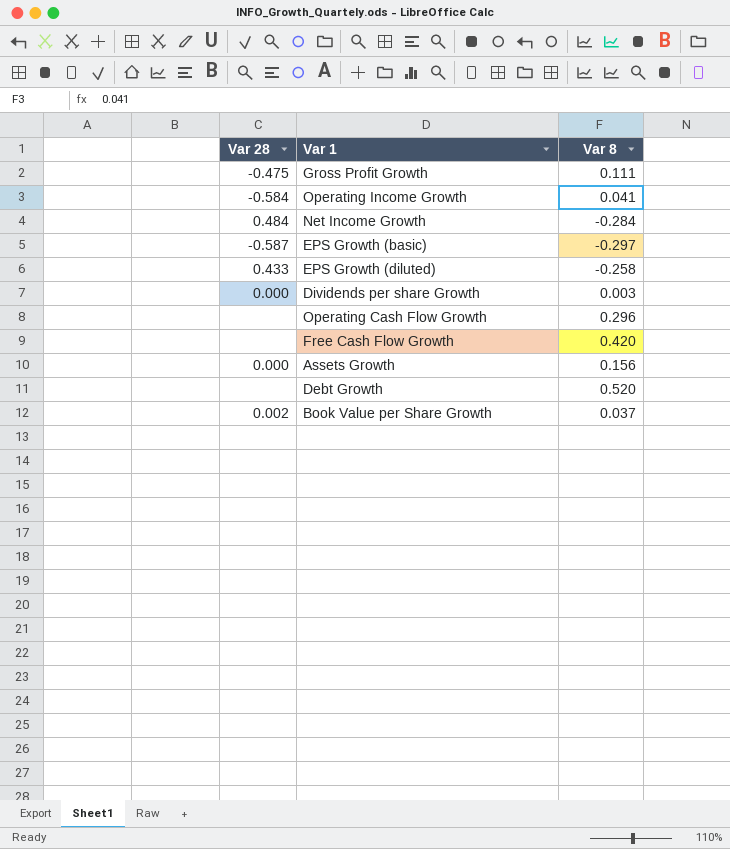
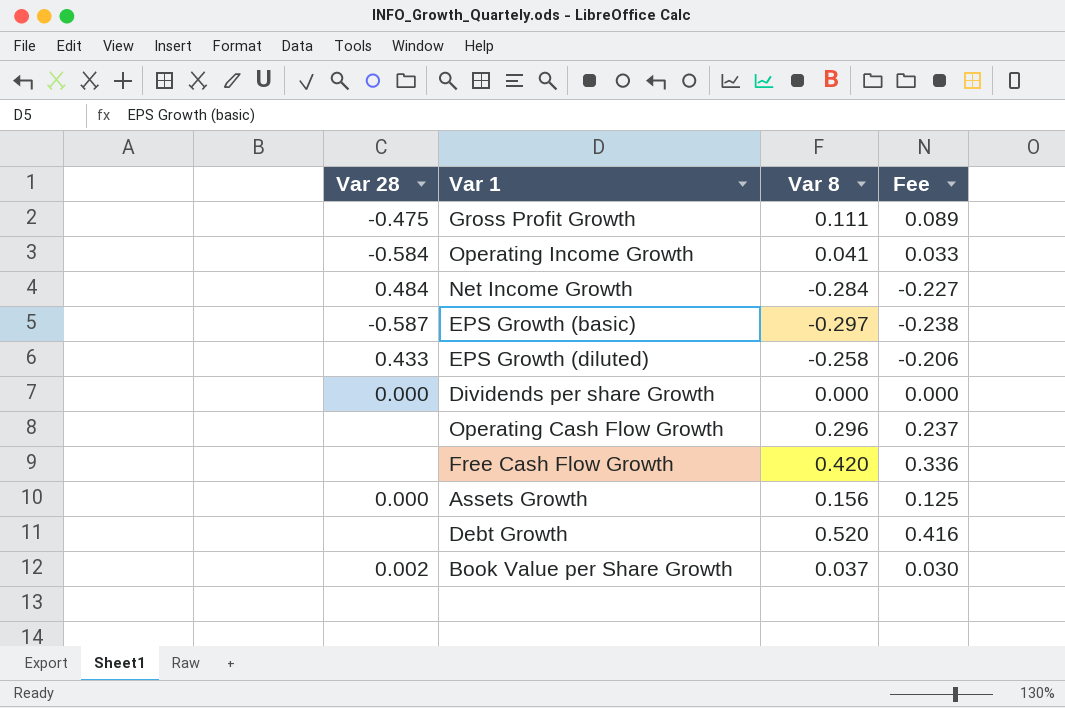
column Fee | formula: none -> [Var 8] * 0.8
Dividends per share Growth | Var 8: 0.003 -> 0.000

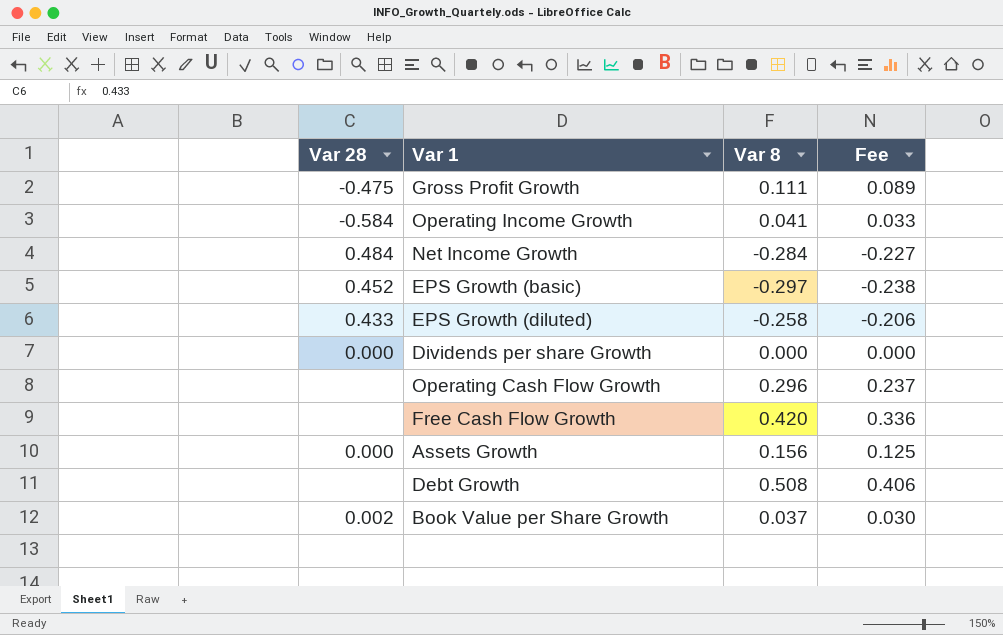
EPS Growth (basic) | Var 28: -0.587 -> 0.452
Debt Growth | Var 8: 0.520 -> 0.508
Debt Growth | Fee: 0.416 -> 0.406

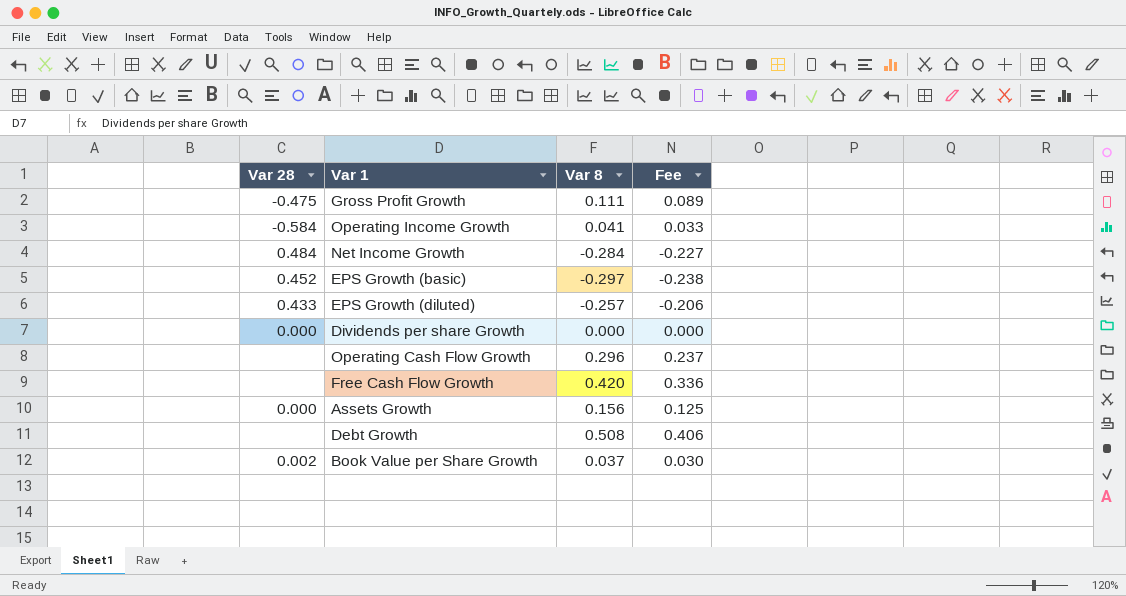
EPS Growth (diluted) | Var 8: -0.258 -> -0.257

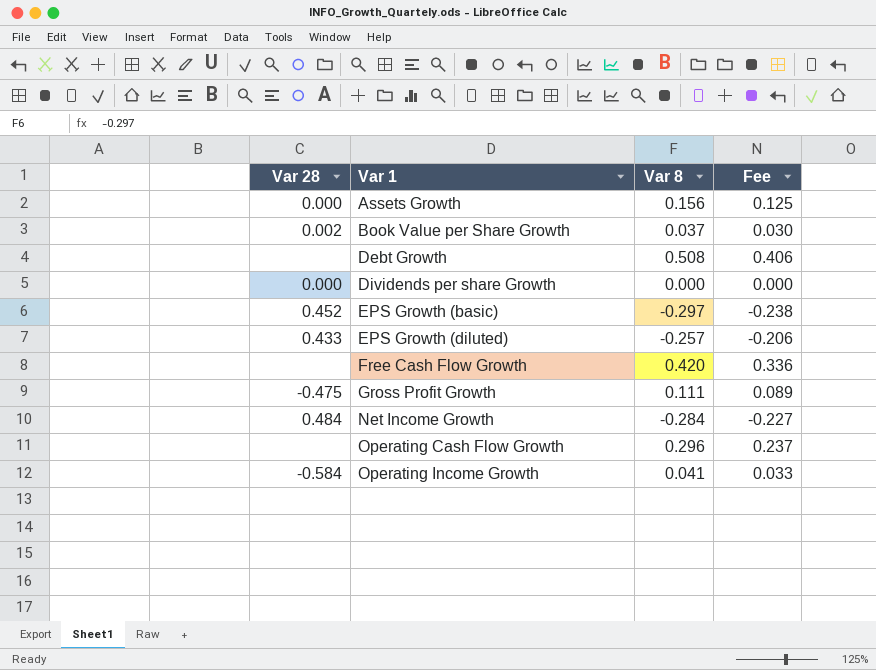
row order: none -> Var 1 ascending

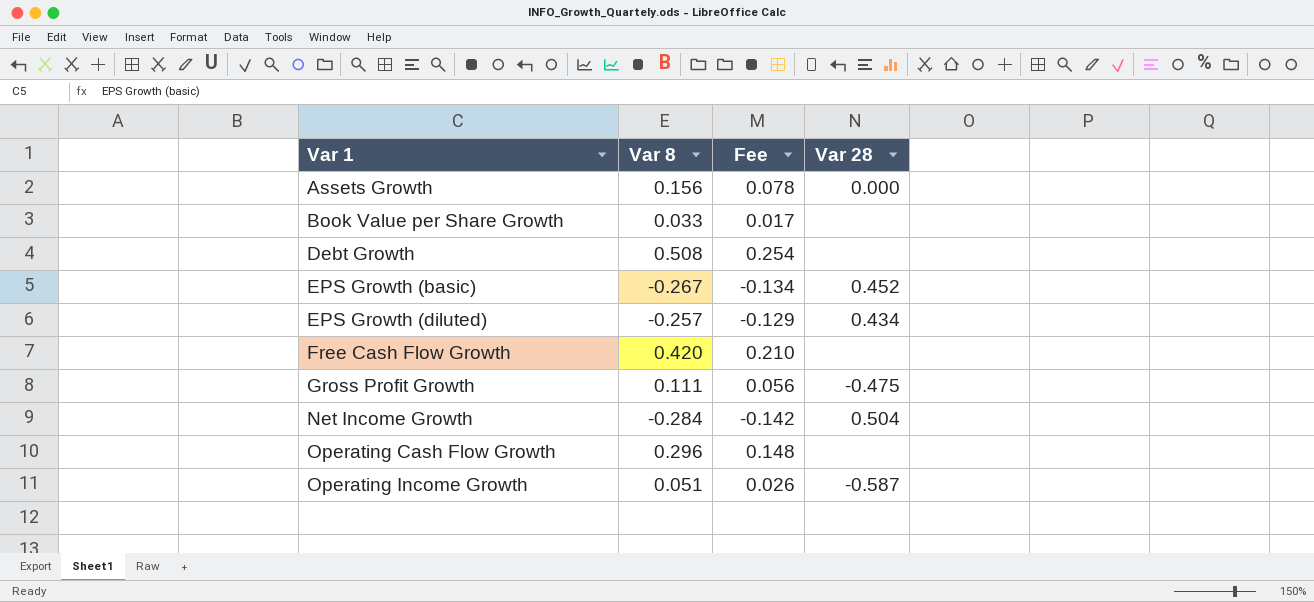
column Fee | formula: [Var 8] * 0.8 -> [Var 8] * 0.5
column Var 28 | position: 1 -> 4
row Dividends per share Growth: 0.000 | 0.000 | 0.000 -> none
Book Value per Share Growth | Var 8: 0.037 -> 0.033
Book Value per Share Growth | Var 28: 0.002 -> none
EPS Growth (basic) | Var 8: -0.297 -> -0.267
EPS Growth (diluted) | Var 28: 0.433 -> 0.434
Net Income Growth | Var 28: 0.484 -> 0.504
Operating Income Growth | Var 8: 0.041 -> 0.051
Operating Income Growth | Var 28: -0.584 -> -0.587

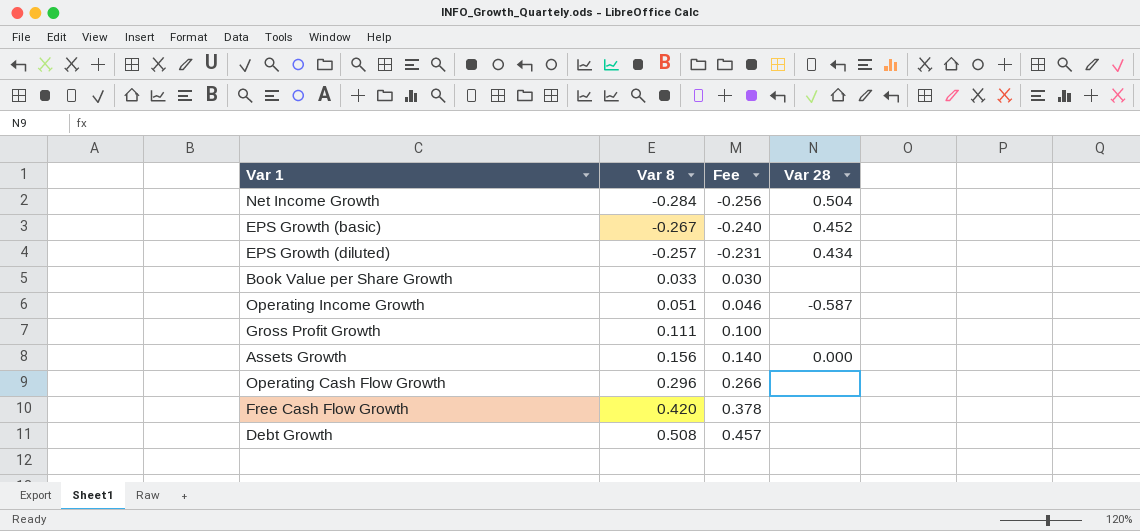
row order: Var 1 ascending -> Var 8 ascending
column Fee | formula: [Var 8] * 0.5 -> [Var 8] * 0.9
Gross Profit Growth | Var 28: -0.475 -> none

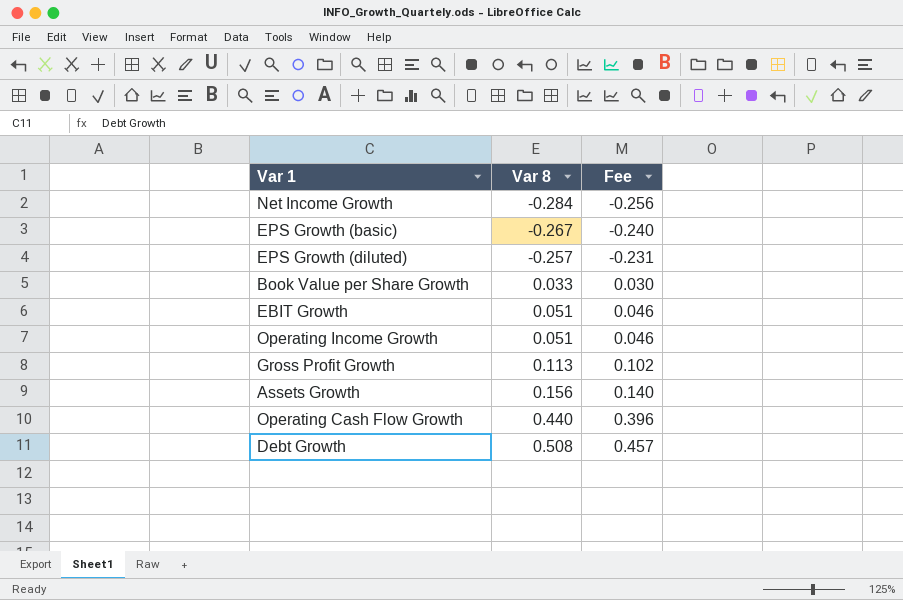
column Var 28 | position: 4 -> none
row Free Cash Flow Growth: 0.420 | 0.378 | none -> none
row EBIT Growth: none -> 0.051 | 0.046
Gross Profit Growth | Var 8: 0.111 -> 0.113
Gross Profit Growth | Fee: 0.100 -> 0.102
Operating Cash Flow Growth | Var 8: 0.296 -> 0.440
Operating Cash Flow Growth | Fee: 0.266 -> 0.396

